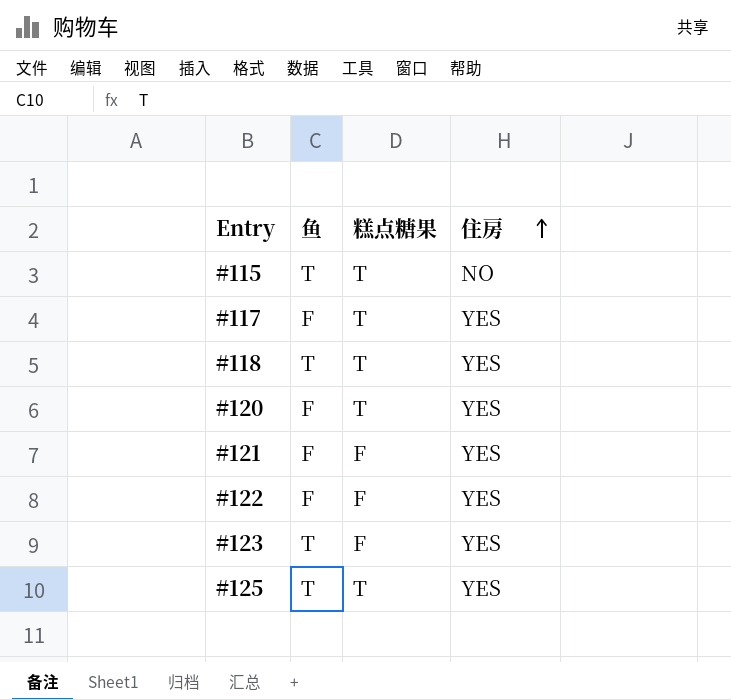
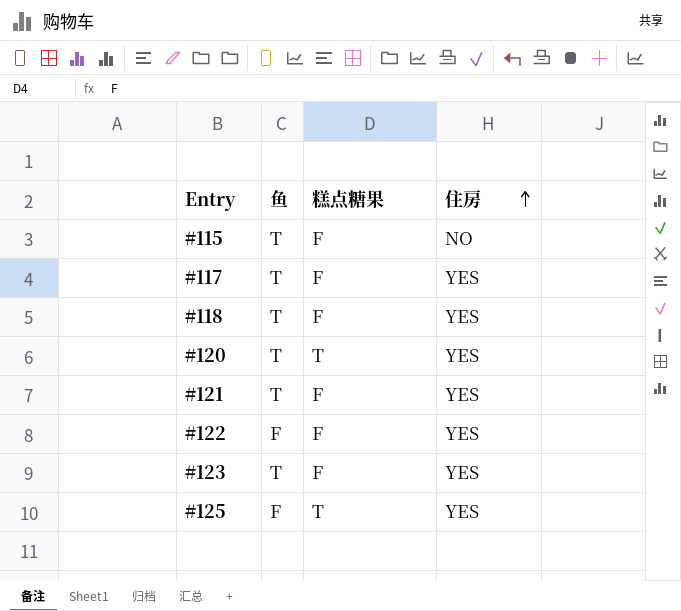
#115 | 糕点糖果: T -> F
#117 | 鱼: F -> T
#117 | 糕点糖果: T -> F
#118 | 糕点糖果: T -> F
#120 | 鱼: F -> T
#121 | 鱼: F -> T
#125 | 鱼: T -> F

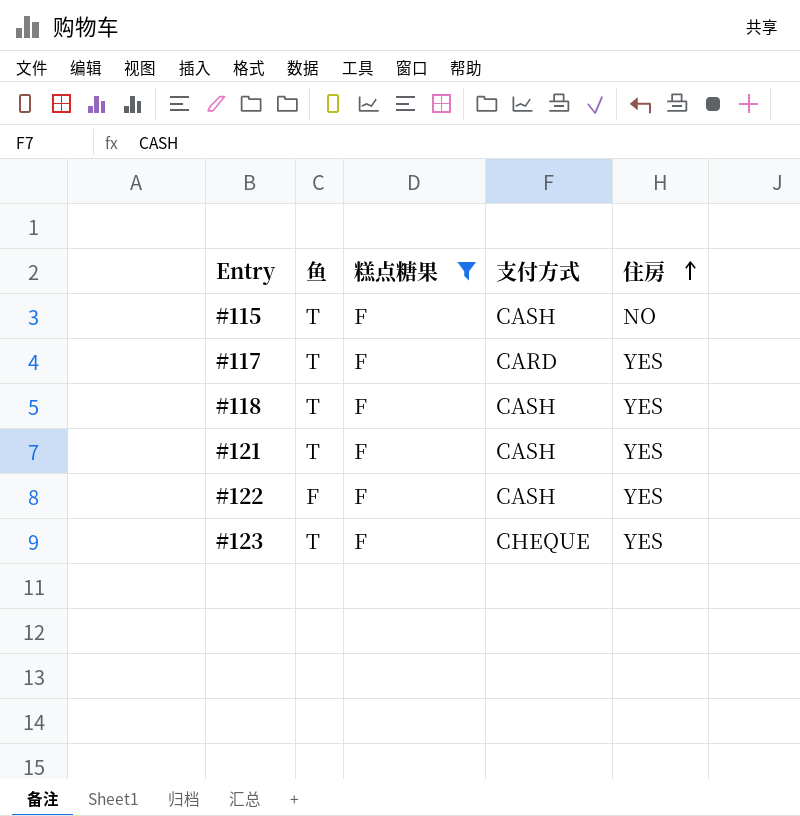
filter: none -> 糕点糖果 = F
column 支付方式 | position: none -> 4

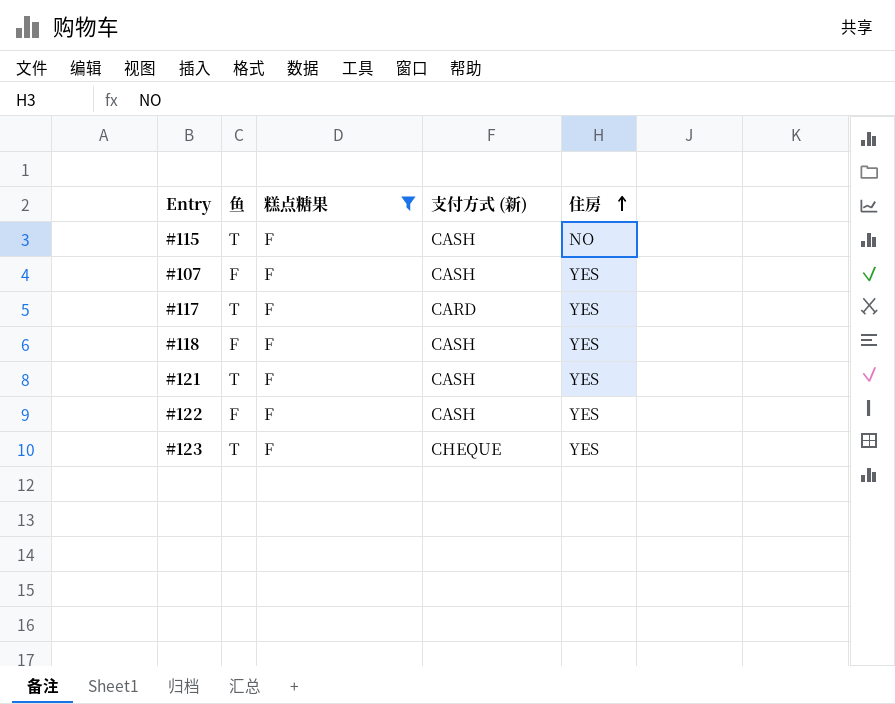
column name: 支付方式 -> 支付方式 (新)
row #107: none -> F | F | CASH | YES
#118 | 鱼: T -> F

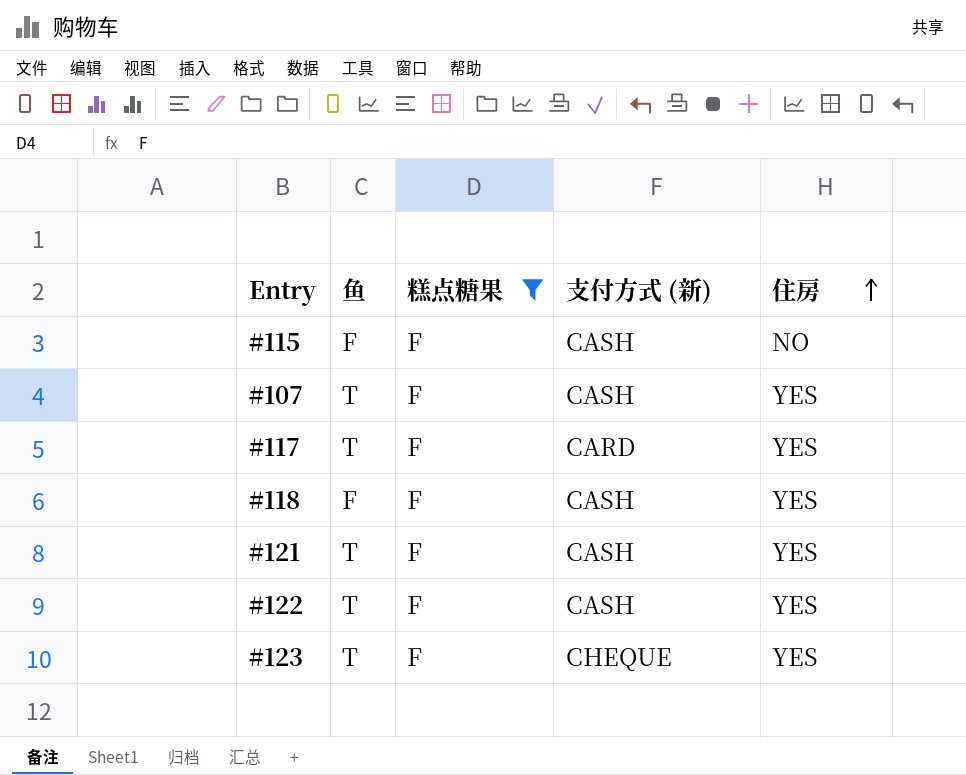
#115 | 鱼: T -> F
#107 | 鱼: F -> T
#122 | 鱼: F -> T

